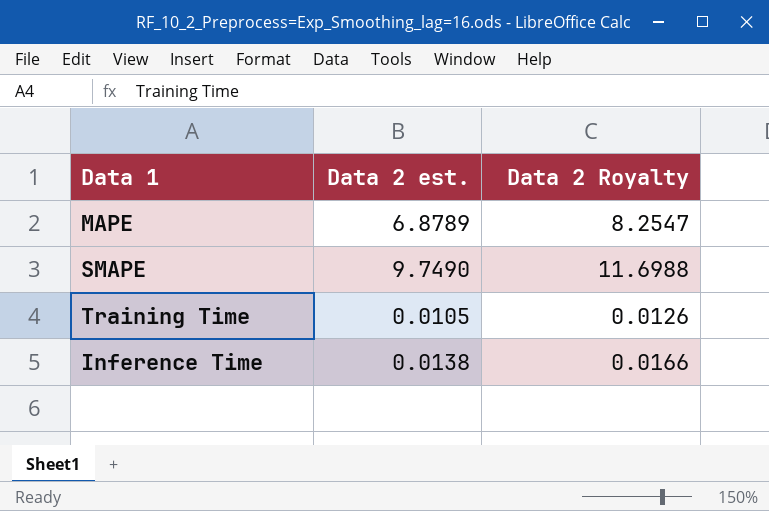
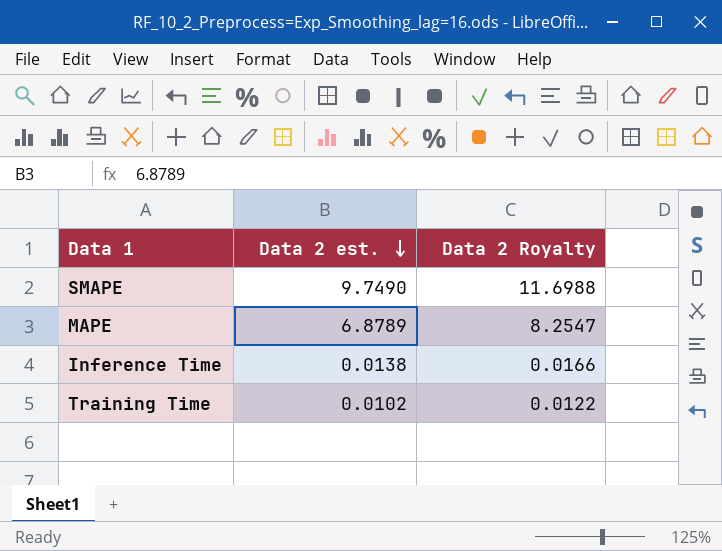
row order: none -> Data 2 est. descending
Training Time | Data 2 est.: 0.0105 -> 0.0102
Training Time | Data 2 Royalty: 0.0126 -> 0.0122

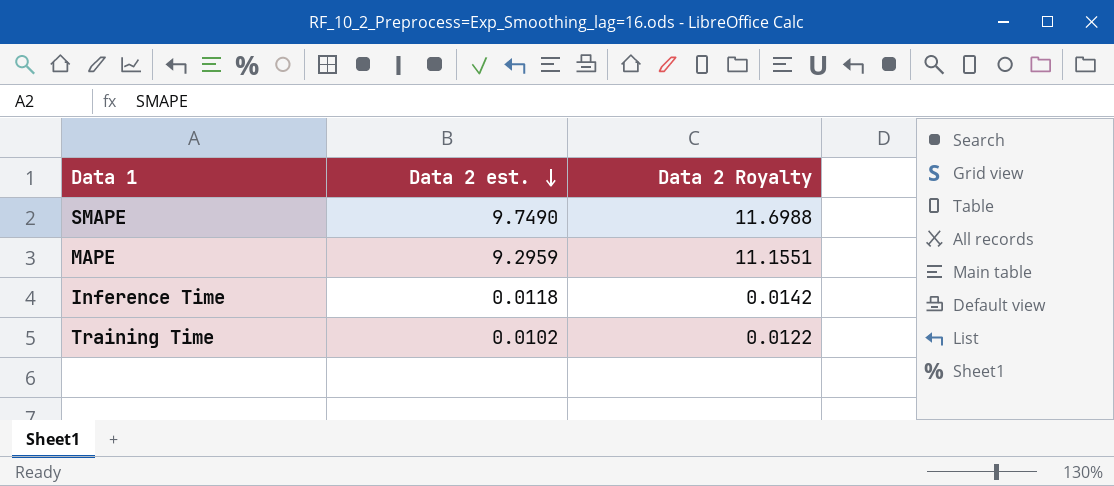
MAPE | Data 2 est.: 6.8789 -> 9.2959
MAPE | Data 2 Royalty: 8.2547 -> 11.1551
Inference Time | Data 2 est.: 0.0138 -> 0.0118
Inference Time | Data 2 Royalty: 0.0166 -> 0.0142

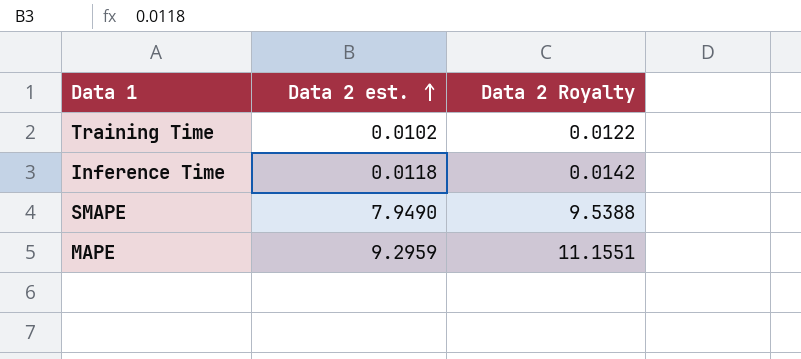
row order: Data 2 est. descending -> Data 2 est. ascending
SMAPE | Data 2 est.: 9.7490 -> 7.9490
SMAPE | Data 2 Royalty: 11.6988 -> 9.5388

